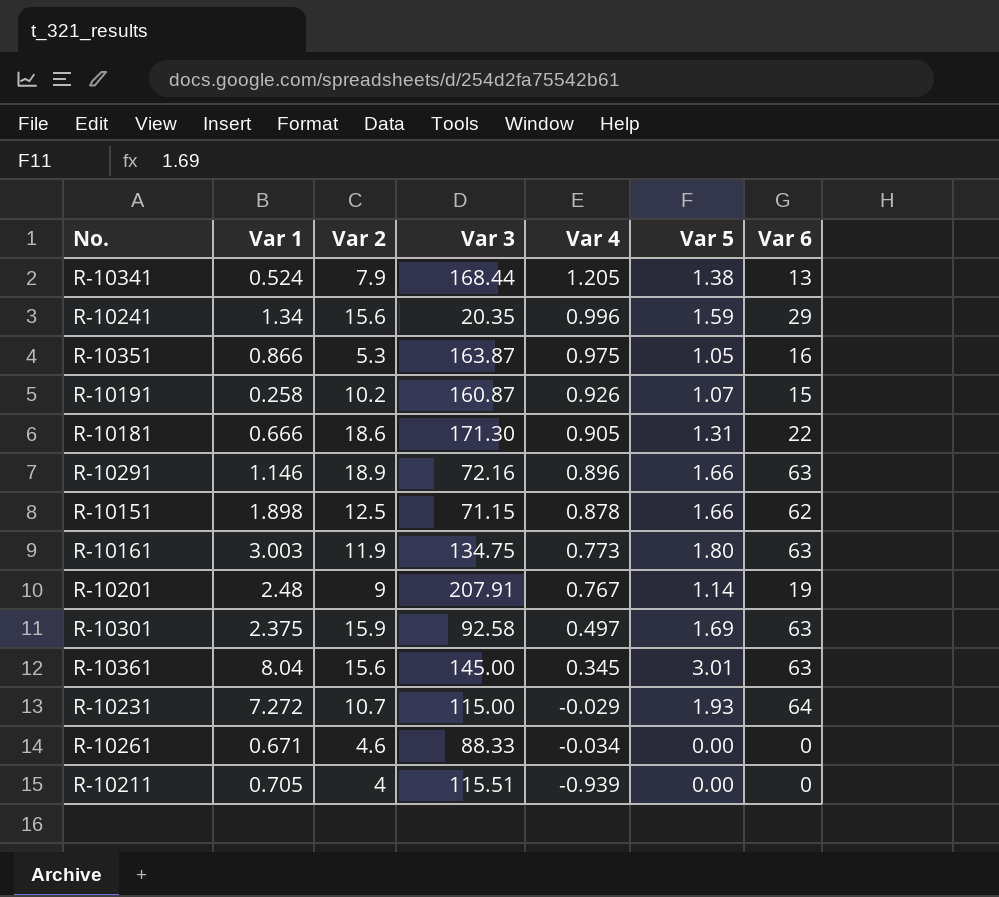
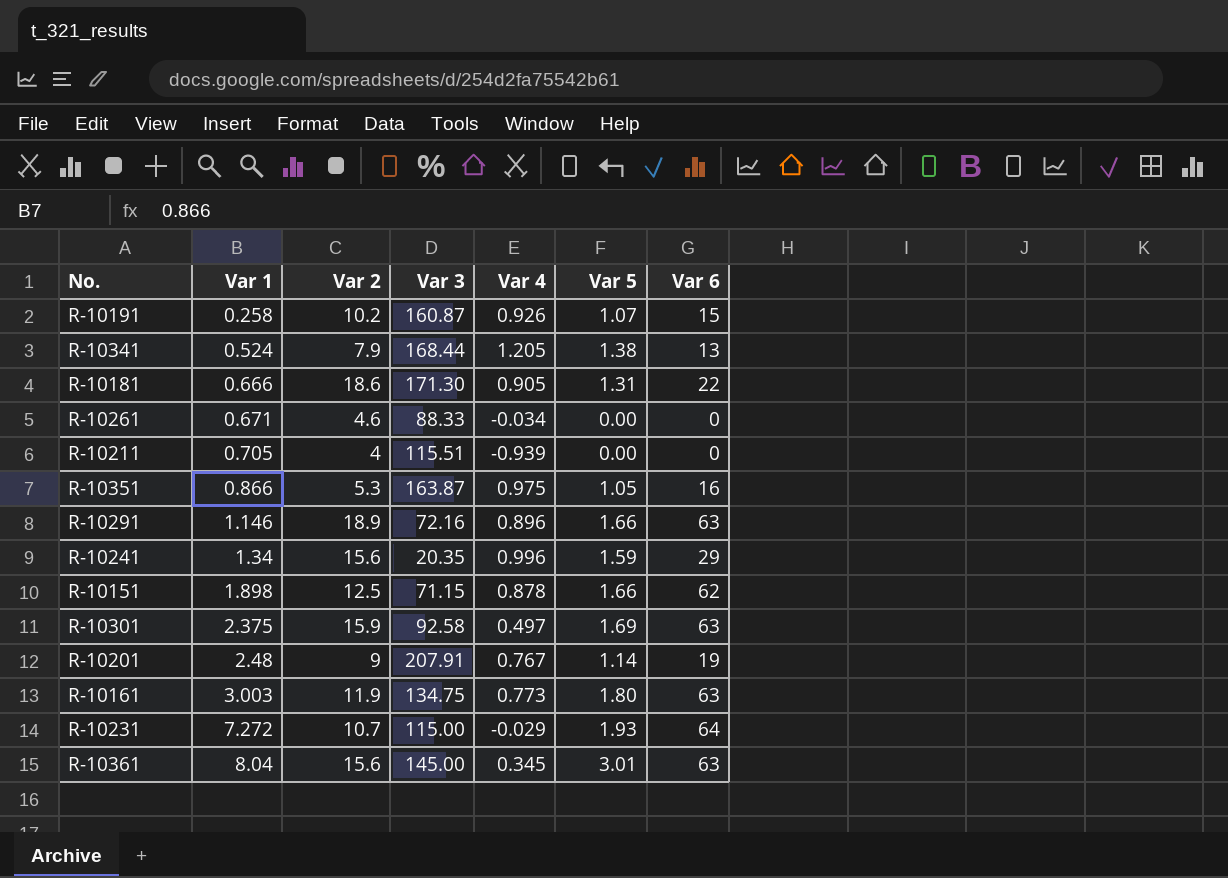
row order: Var 4 descending -> Var 1 ascending

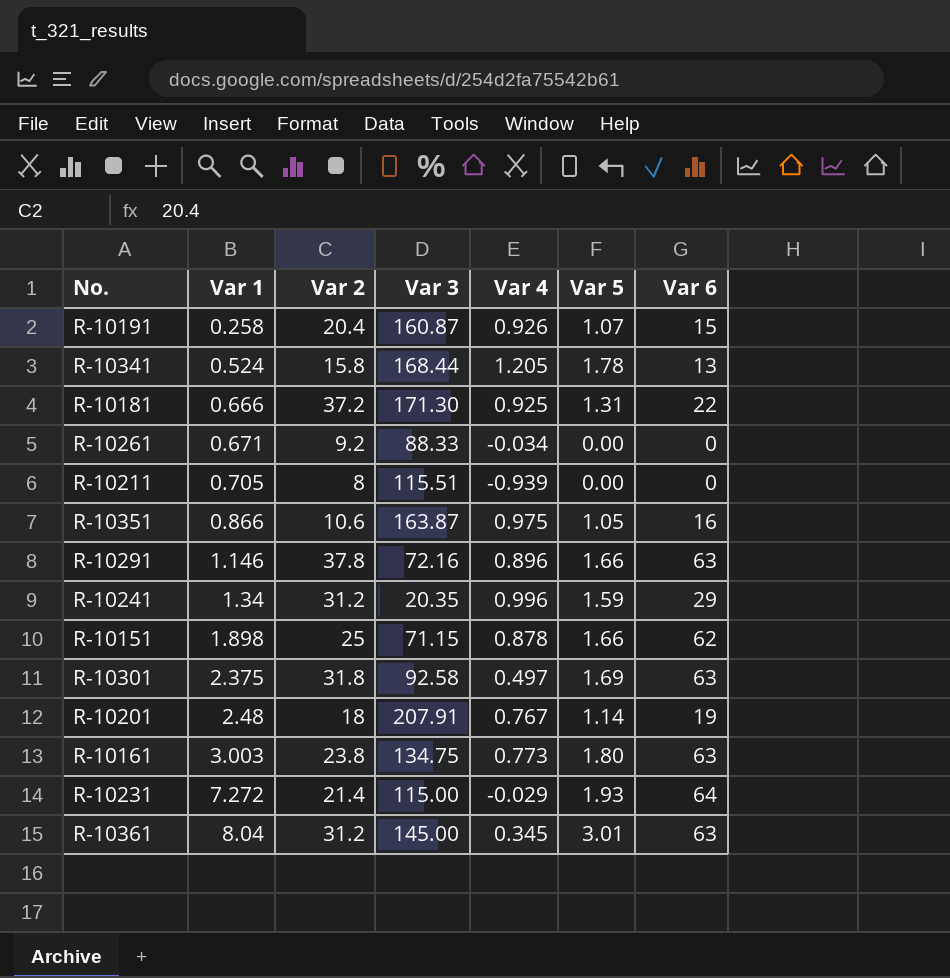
R-10191 | Var 2: 10.2 -> 20.4
R-10341 | Var 2: 7.9 -> 15.8
R-10341 | Var 5: 1.38 -> 1.78
R-10181 | Var 2: 18.6 -> 37.2
R-10181 | Var 4: 0.905 -> 0.925
R-10261 | Var 2: 4.6 -> 9.2
R-10211 | Var 2: 4 -> 8
R-10351 | Var 2: 5.3 -> 10.6
R-10291 | Var 2: 18.9 -> 37.8
R-10241 | Var 2: 15.6 -> 31.2
R-10151 | Var 2: 12.5 -> 25
R-10301 | Var 2: 15.9 -> 31.8
R-10201 | Var 2: 9 -> 18
R-10161 | Var 2: 11.9 -> 23.8
R-10231 | Var 2: 10.7 -> 21.4
R-10361 | Var 2: 15.6 -> 31.2

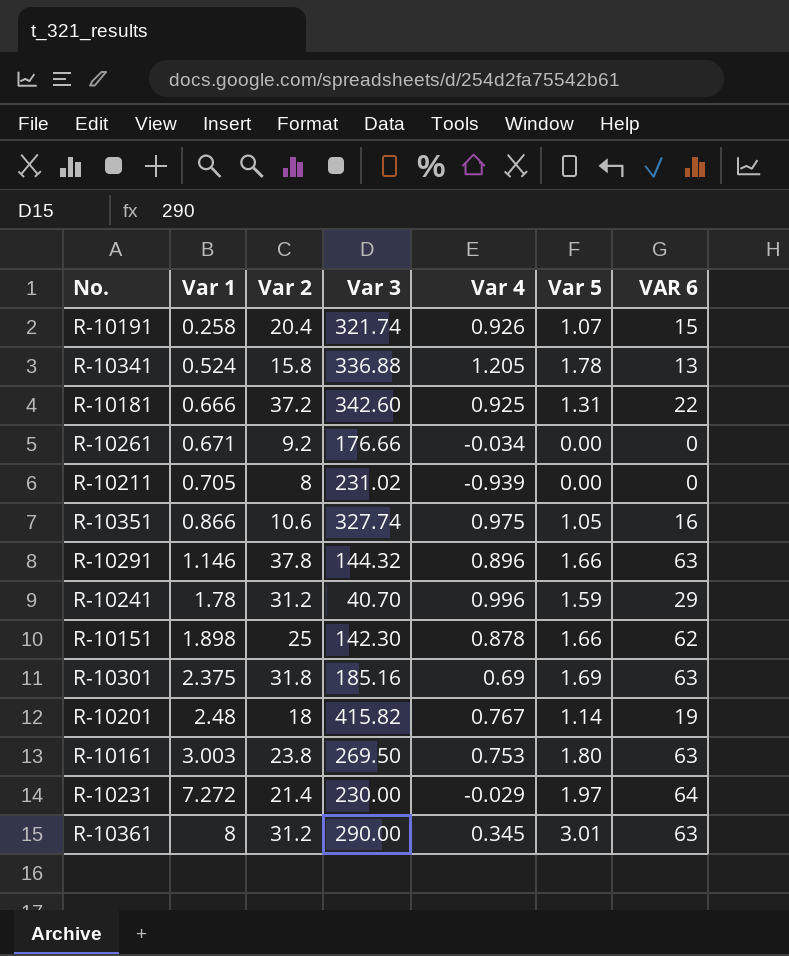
column name: Var 6 -> VAR 6
R-10191 | Var 3: 160.87 -> 321.74
R-10341 | Var 3: 168.44 -> 336.88
R-10181 | Var 3: 171.30 -> 342.60
R-10261 | Var 3: 88.33 -> 176.66
R-10211 | Var 3: 115.51 -> 231.02
R-10351 | Var 3: 163.87 -> 327.74
R-10291 | Var 3: 72.16 -> 144.32
R-10241 | Var 1: 1.34 -> 1.78
R-10241 | Var 3: 20.35 -> 40.70
R-10151 | Var 3: 71.15 -> 142.30
R-10301 | Var 3: 92.58 -> 185.16
R-10301 | Var 4: 0.497 -> 0.69
R-10201 | Var 3: 207.91 -> 415.82
R-10161 | Var 3: 134.75 -> 269.50
R-10161 | Var 4: 0.773 -> 0.753
R-10231 | Var 3: 115.00 -> 230.00
R-10231 | Var 5: 1.93 -> 1.97
R-10361 | Var 1: 8.04 -> 8
R-10361 | Var 3: 145.00 -> 290.00

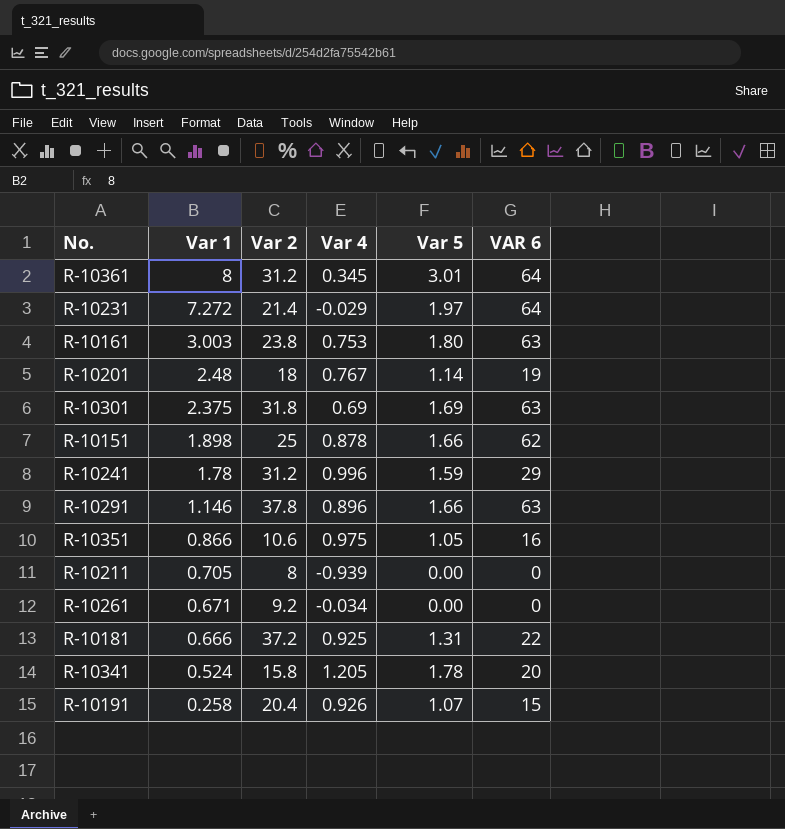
row order: Var 1 ascending -> Var 1 descending
column Var 3 | position: 4 -> none
R-10361 | VAR 6: 63 -> 64
R-10341 | VAR 6: 13 -> 20

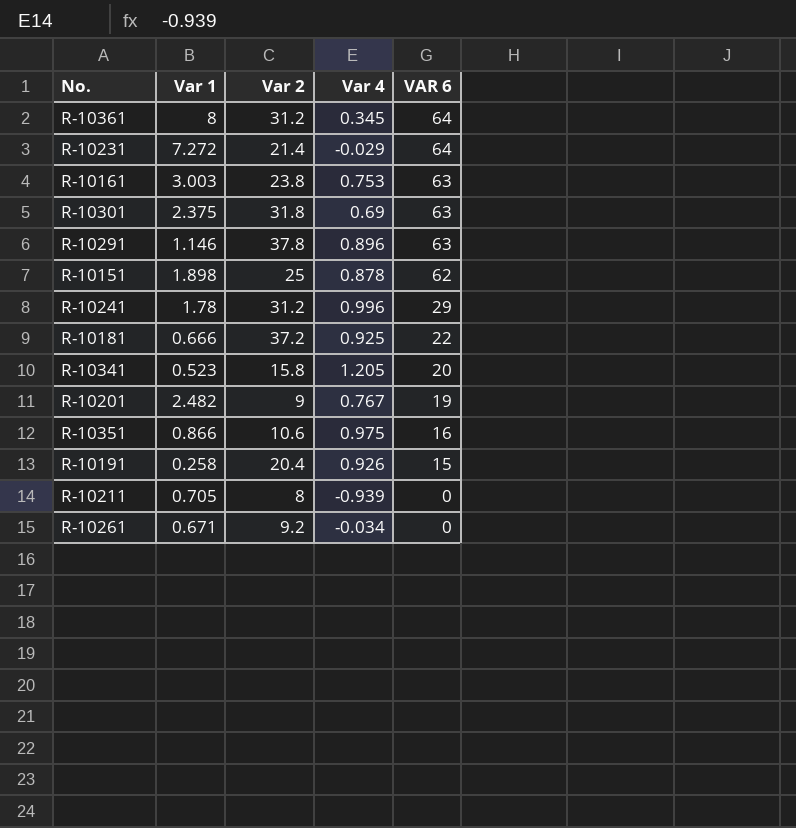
row order: Var 1 descending -> VAR 6 descending
column Var 5 | position: 5 -> none
R-10341 | Var 1: 0.524 -> 0.523
R-10201 | Var 1: 2.48 -> 2.482
R-10201 | Var 2: 18 -> 9

